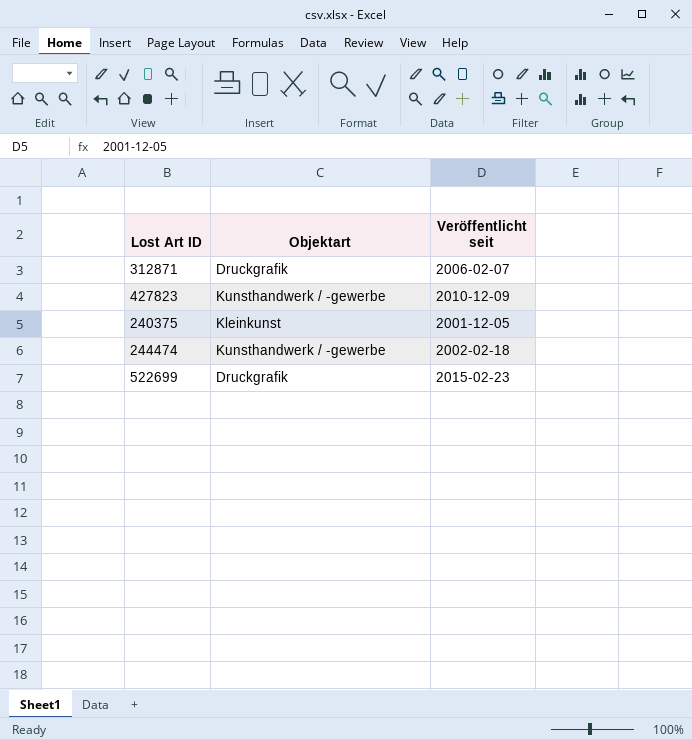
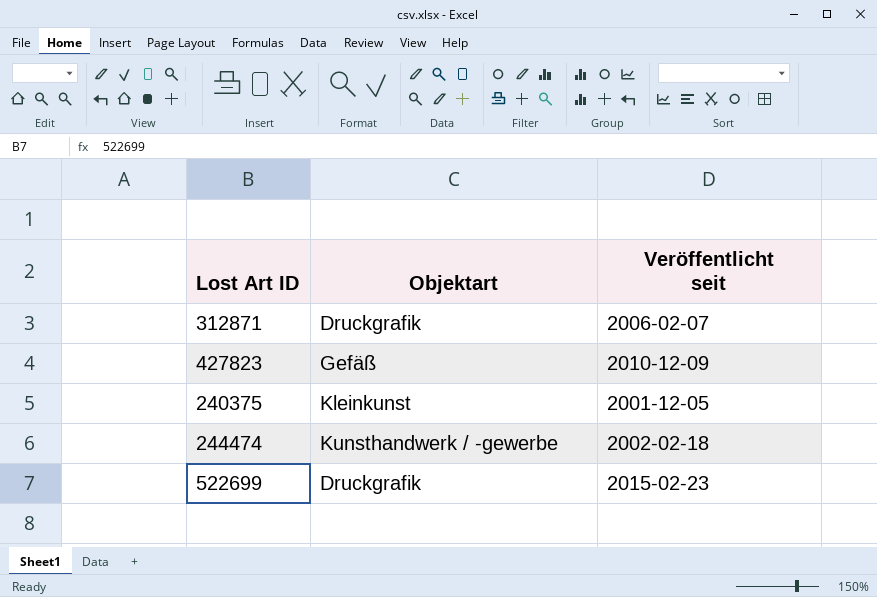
427823 | Objektart: Kunsthandwerk / -gewerbe -> Gefäß

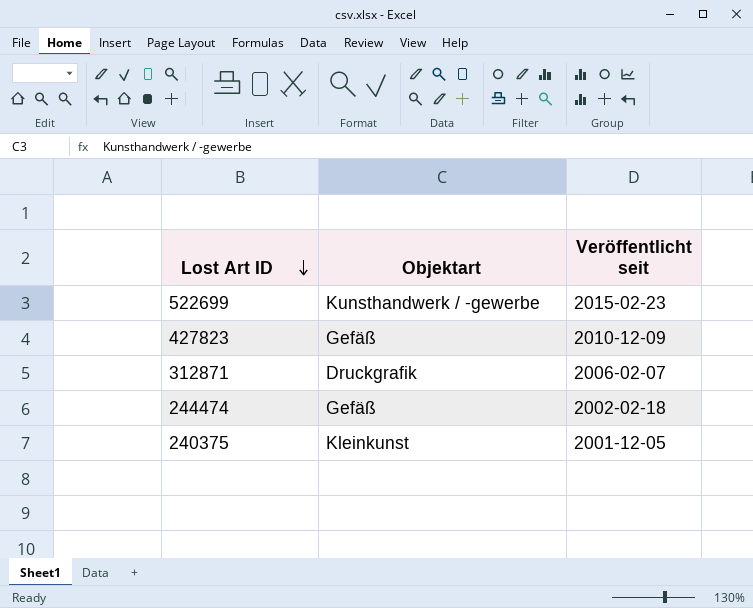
row order: none -> Lost Art ID descending
522699 | Objektart: Druckgrafik -> Kunsthandwerk / -gewerbe
244474 | Objektart: Kunsthandwerk / -gewerbe -> Gefäß

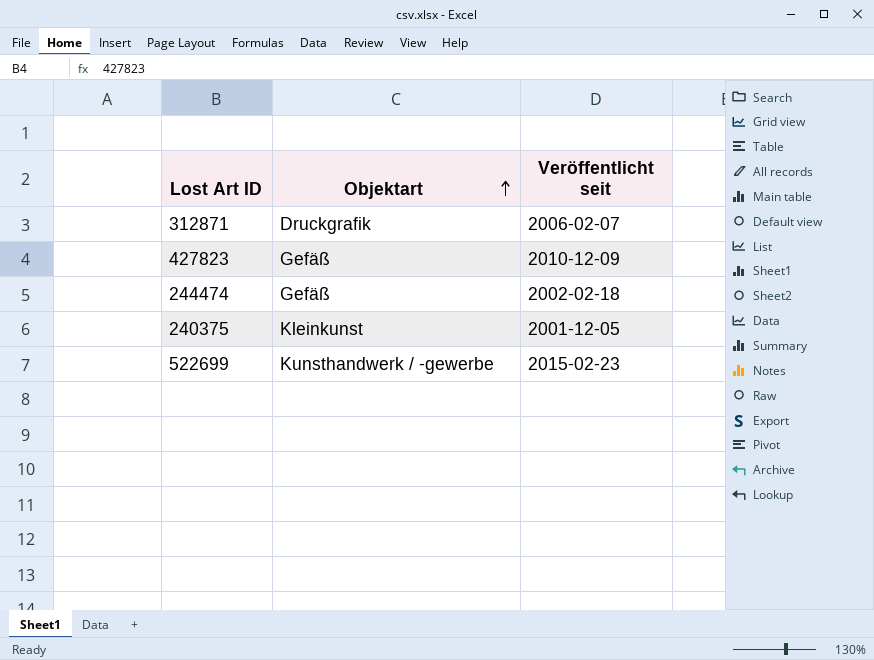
row order: Lost Art ID descending -> Objektart ascending

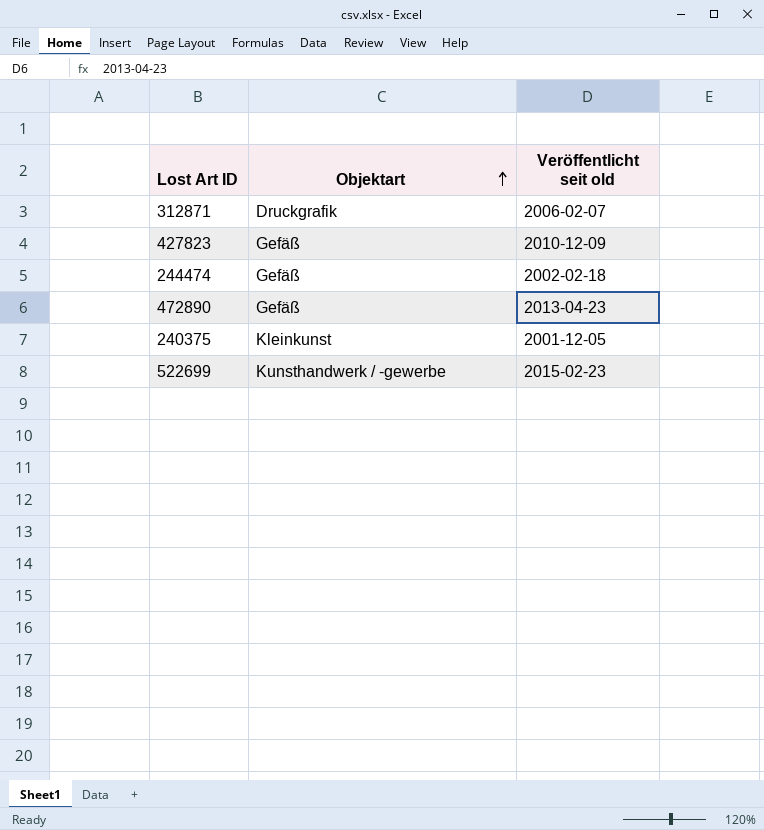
column name: Veröffentlicht seit -> Veröffentlicht seit old
row 472890: none -> Gefäß | 2013-04-23

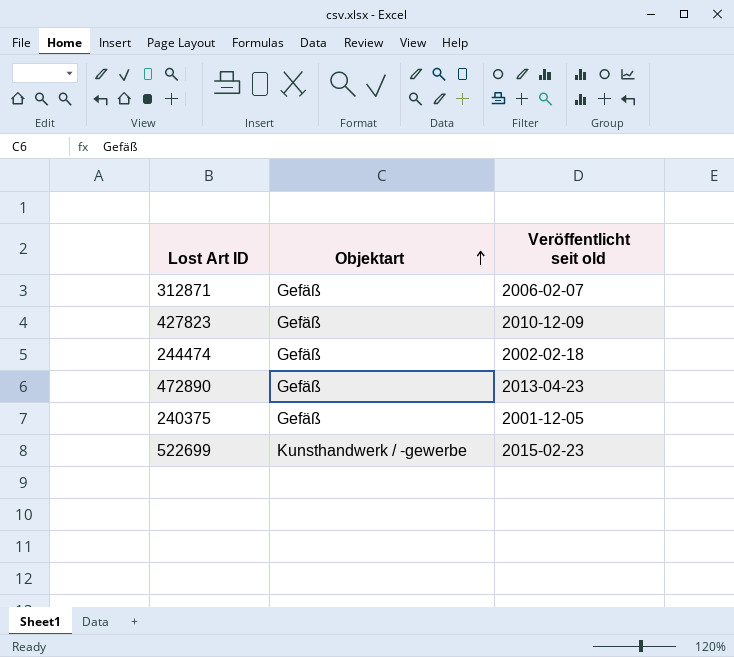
312871 | Objektart: Druckgrafik -> Gefäß
240375 | Objektart: Kleinkunst -> Gefäß

